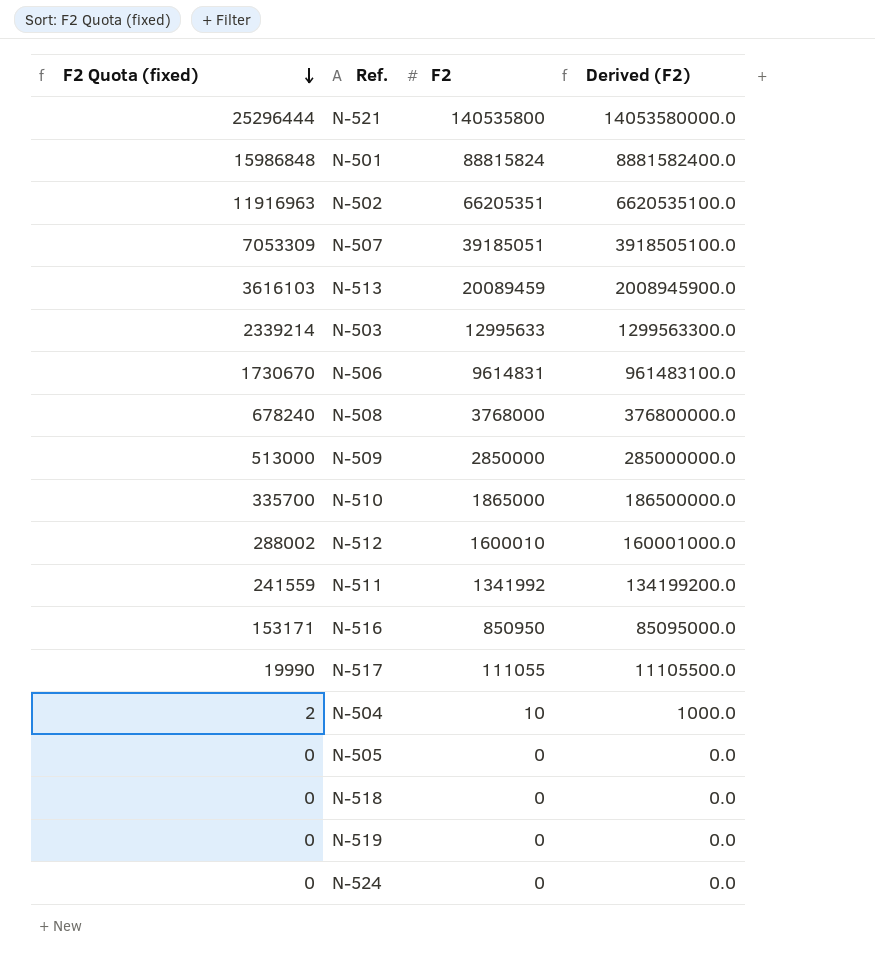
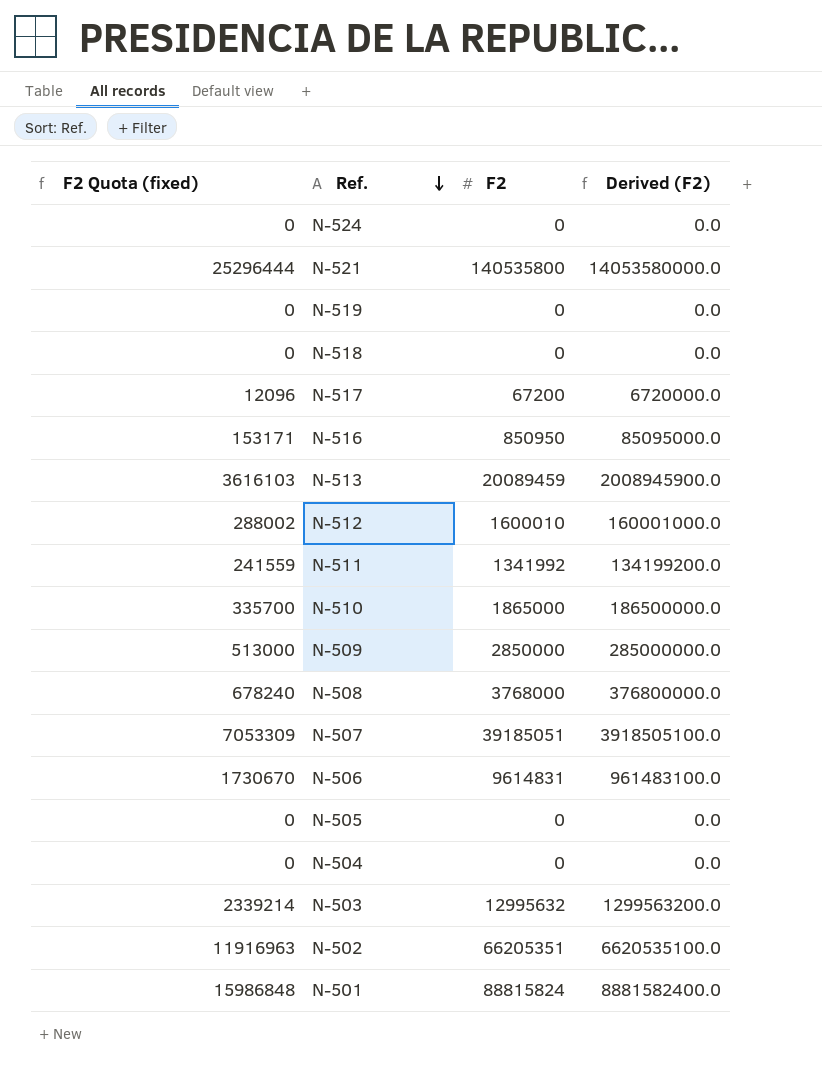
row order: F2 Quota (fixed) descending -> Ref. descending
N-517 | F2 Quota (fixed): 19990 -> 12096
N-517 | F2: 111055 -> 67200
N-517 | Derived (F2): 11105500.0 -> 6720000.0
N-504 | F2 Quota (fixed): 2 -> 0
N-504 | F2: 10 -> 0
N-504 | Derived (F2): 1000.0 -> 0.0
N-503 | F2: 12995633 -> 12995632
N-503 | Derived (F2): 1299563300.0 -> 1299563200.0

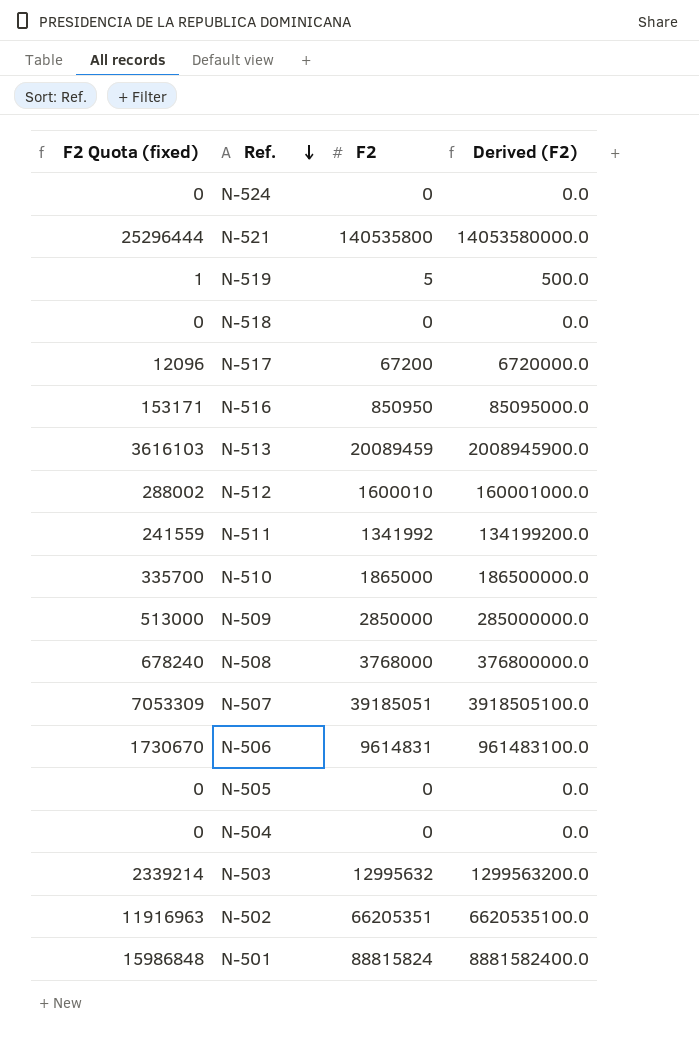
N-519 | F2 Quota (fixed): 0 -> 1
N-519 | F2: 0 -> 5
N-519 | Derived (F2): 0.0 -> 500.0

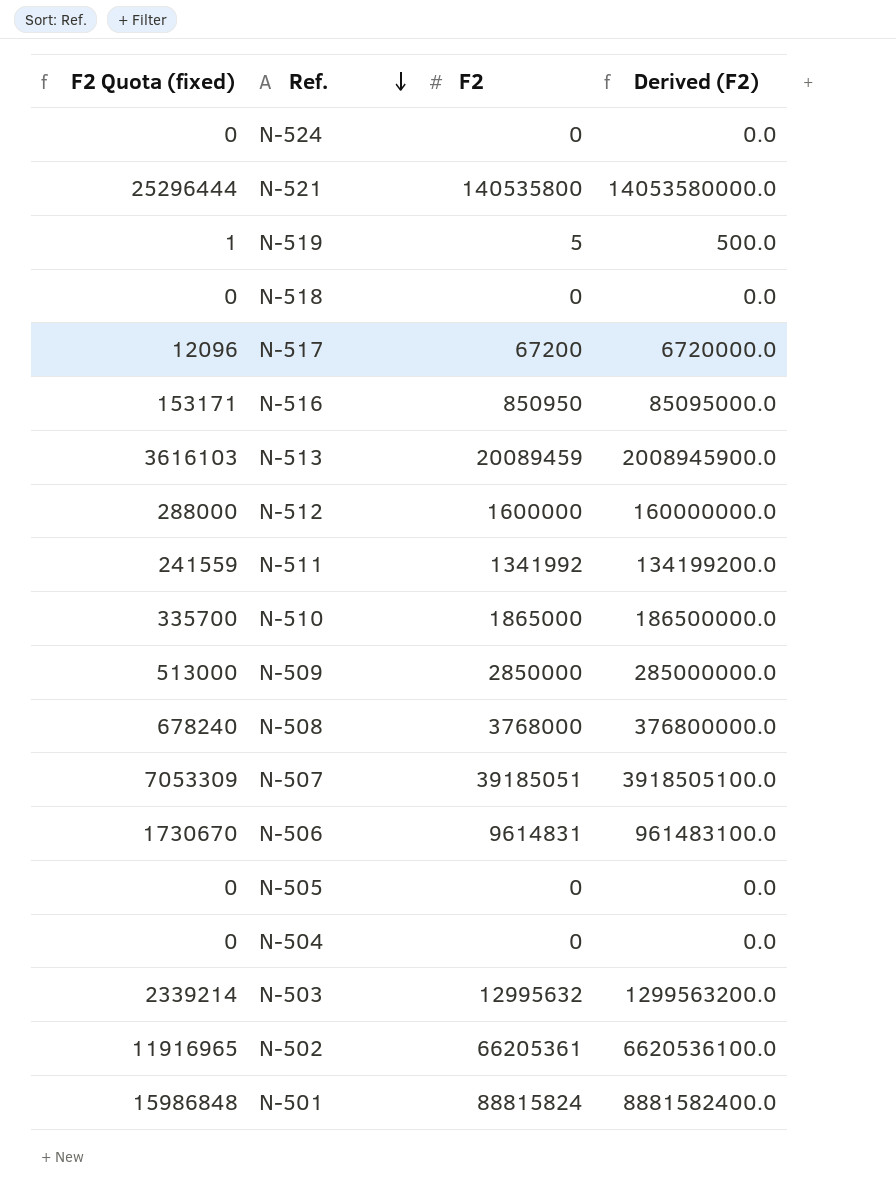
N-512 | F2 Quota (fixed): 288002 -> 288000
N-512 | F2: 1600010 -> 1600000
N-512 | Derived (F2): 160001000.0 -> 160000000.0
N-502 | F2 Quota (fixed): 11916963 -> 11916965
N-502 | F2: 66205351 -> 66205361
N-502 | Derived (F2): 6620535100.0 -> 6620536100.0

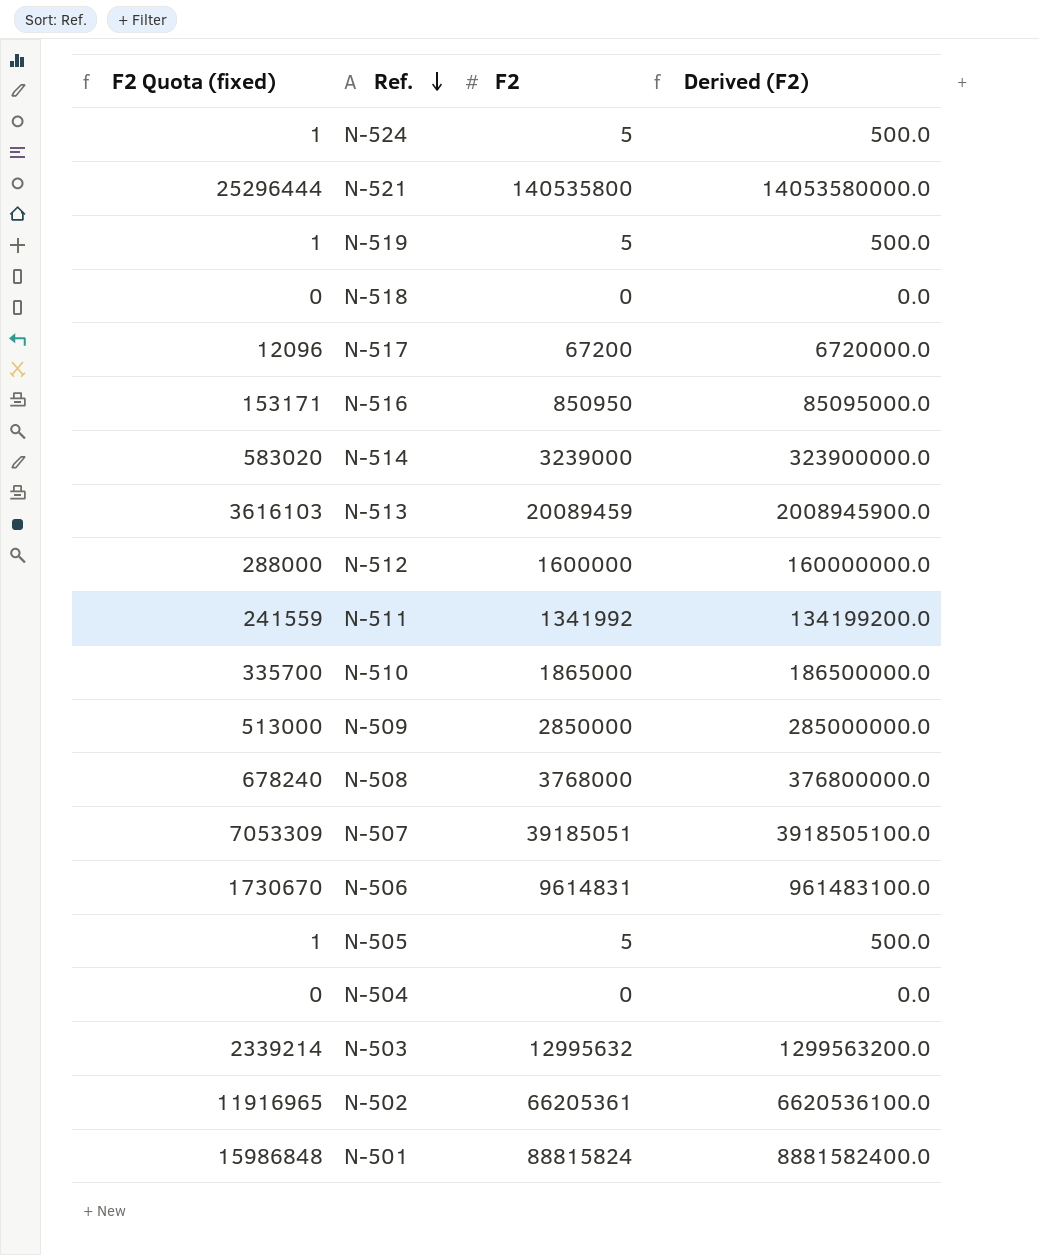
N-524 | F2 Quota (fixed): 0 -> 1
N-524 | F2: 0 -> 5
N-524 | Derived (F2): 0.0 -> 500.0
row N-514: none -> 583020 | 3239000 | 323900000.0
N-505 | F2 Quota (fixed): 0 -> 1
N-505 | F2: 0 -> 5
N-505 | Derived (F2): 0.0 -> 500.0

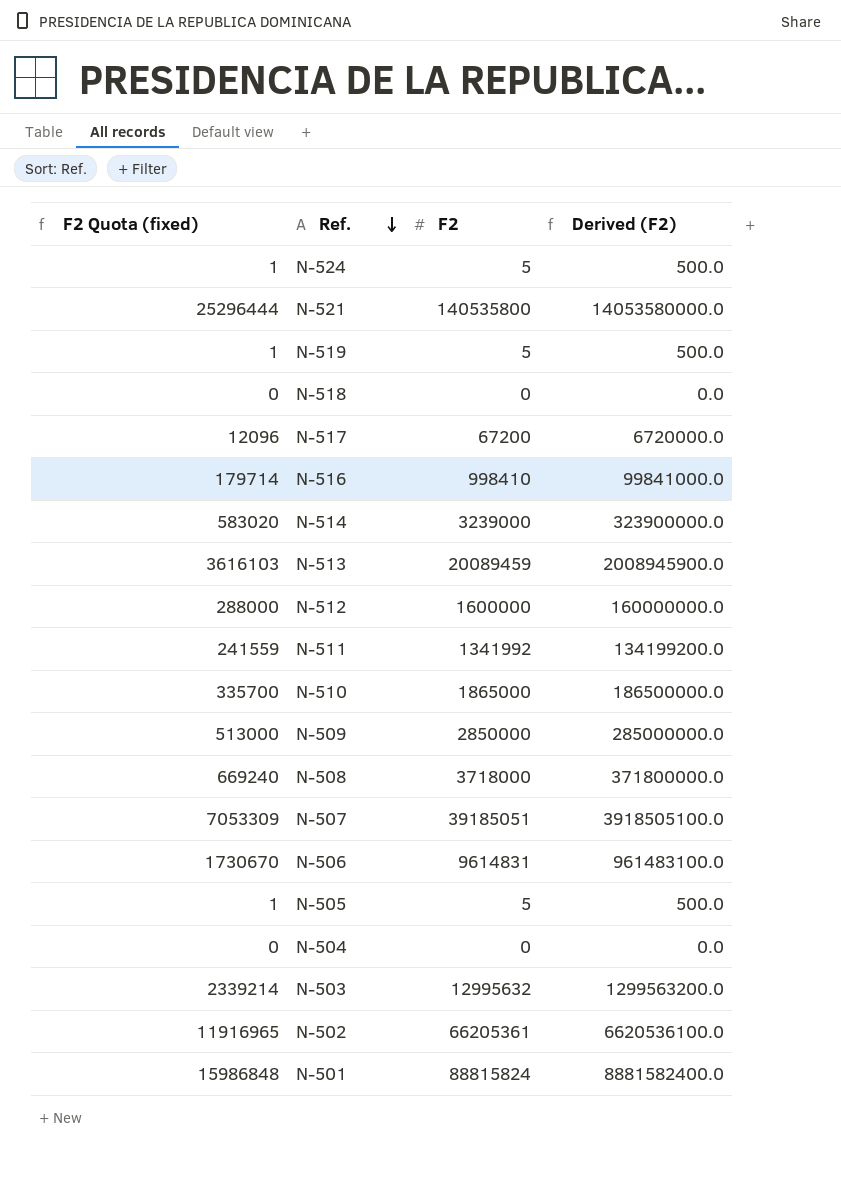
N-516 | F2 Quota (fixed): 153171 -> 179714
N-516 | F2: 850950 -> 998410
N-516 | Derived (F2): 85095000.0 -> 99841000.0
N-508 | F2 Quota (fixed): 678240 -> 669240
N-508 | F2: 3768000 -> 3718000
N-508 | Derived (F2): 376800000.0 -> 371800000.0

